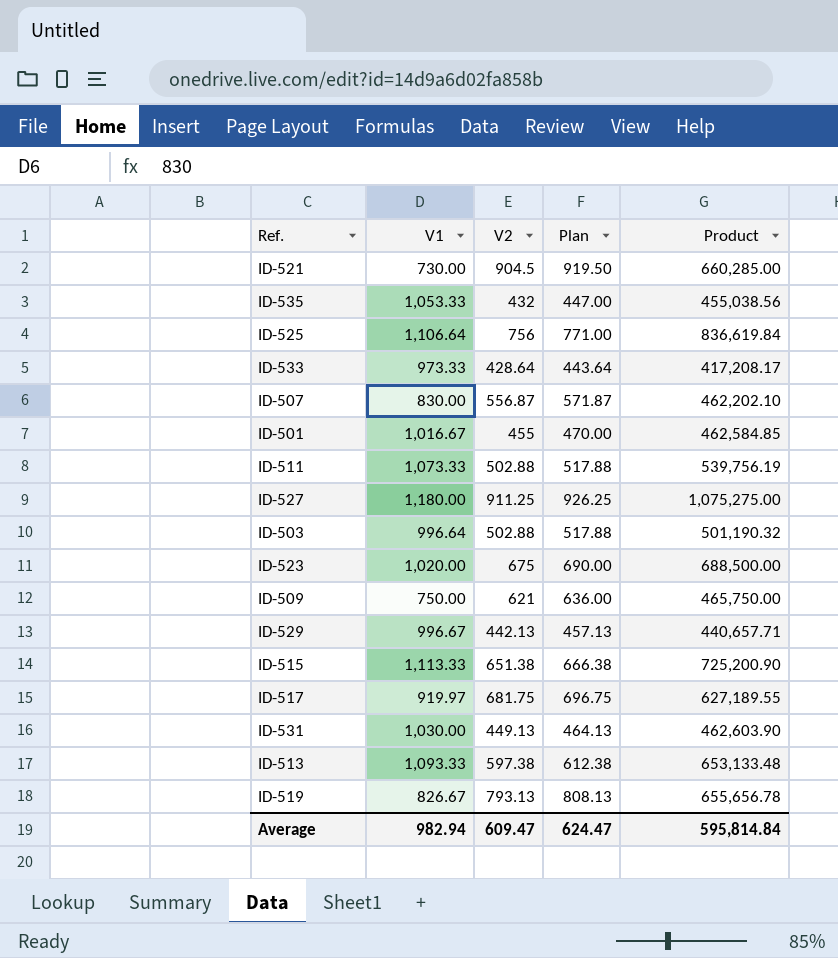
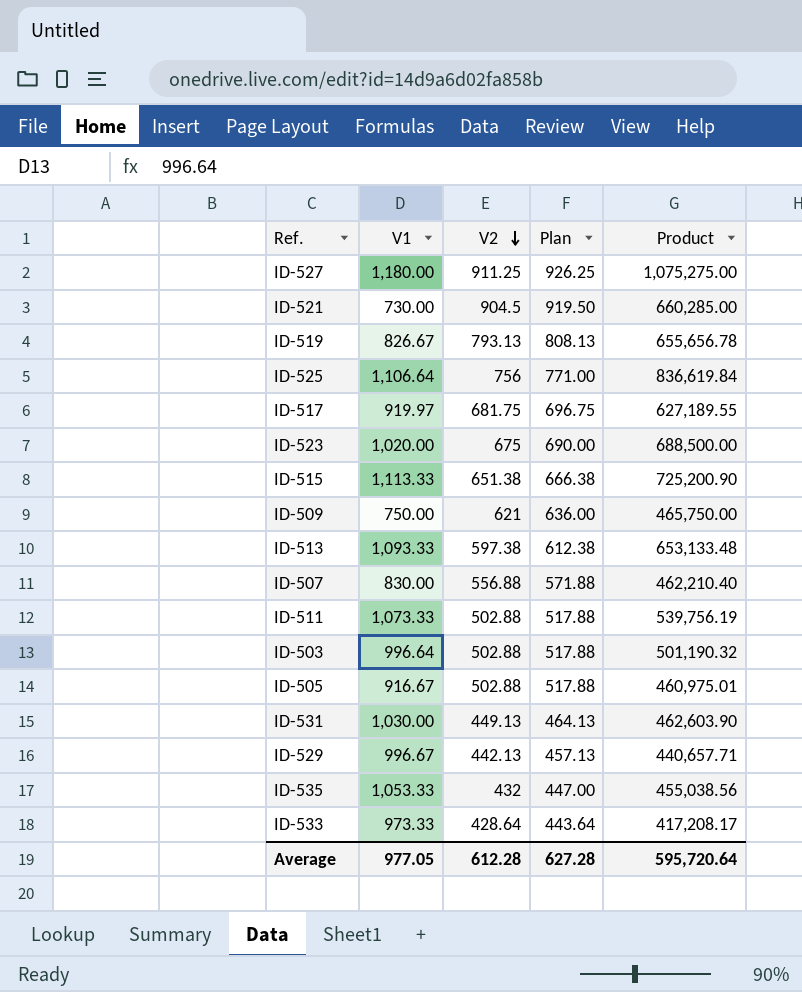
row order: none -> V2 descending
row ID-501: 1,016.67 | 455 | 470.00 | 462,584.85 -> none
ID-507 | V2: 556.87 -> 556.88
ID-507 | Plan: 571.87 -> 571.88
ID-507 | Product: 462,202.10 -> 462,210.40
row ID-505: none -> 916.67 | 502.88 | 517.88 | 460,975.01
Average | V1: 982.94 -> 977.05
Average | V2: 609.47 -> 612.28
Average | Plan: 624.47 -> 627.28
Average | Product: 595,814.84 -> 595,720.64

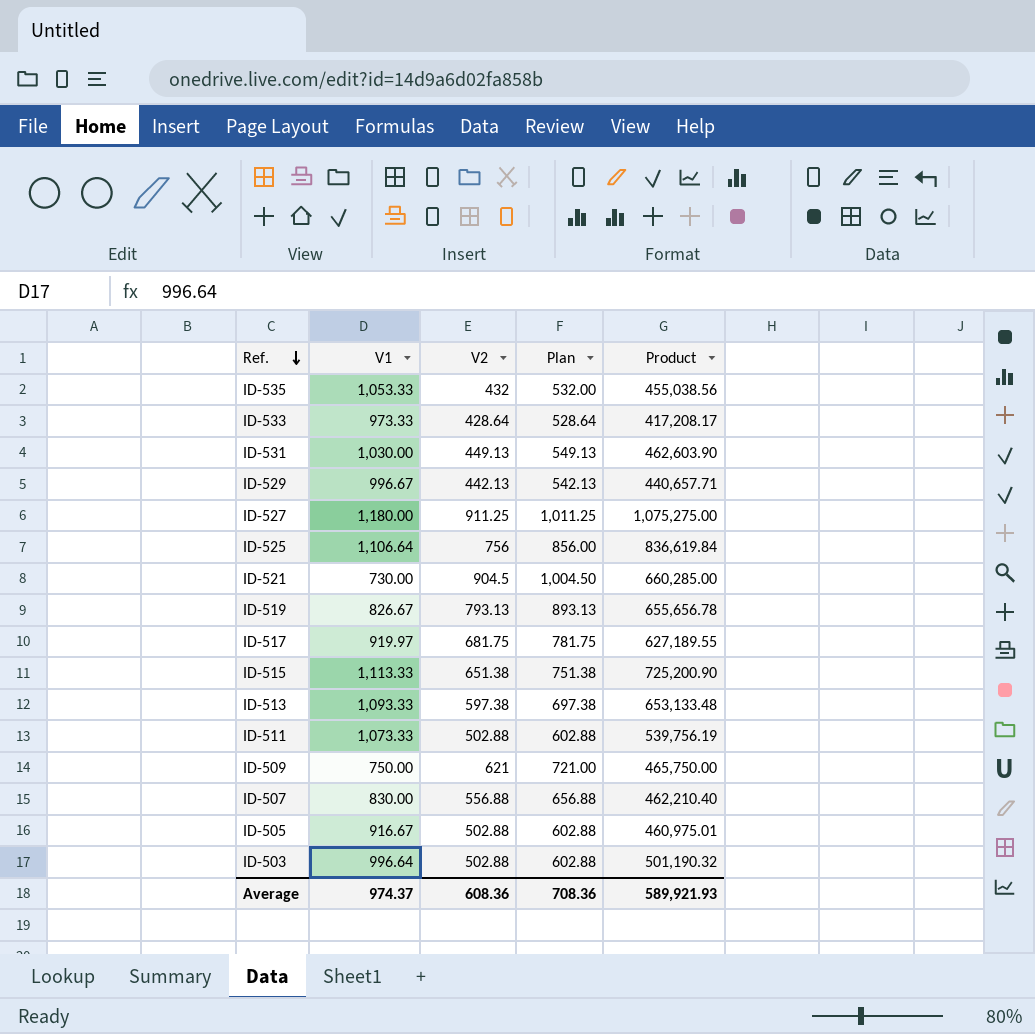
row order: V2 descending -> Ref. descending
column Plan | formula: [V2] + 15 -> [V2] + 100
row ID-523: 1,020.00 | 675 | 690.00 | 688,500.00 -> none
Average | V1: 977.05 -> 974.37
Average | V2: 612.28 -> 608.36
Average | Plan: 627.28 -> 708.36
Average | Product: 595,720.64 -> 589,921.93

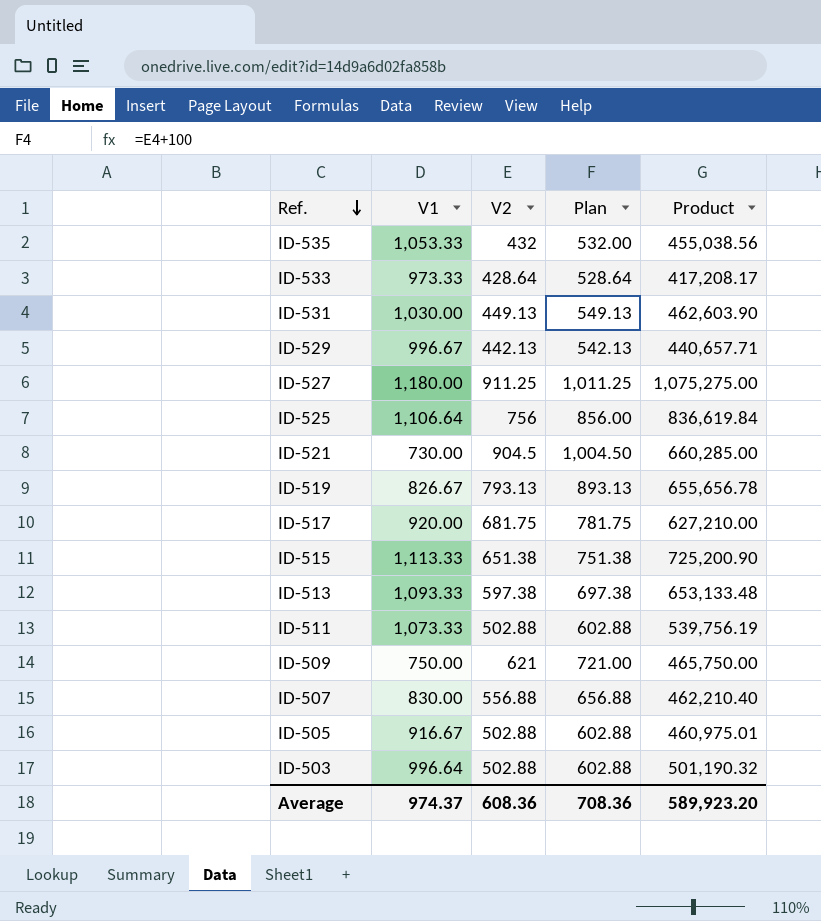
ID-517 | V1: 919.97 -> 920.00
ID-517 | Product: 627,189.55 -> 627,210.00
Average | Product: 589,921.93 -> 589,923.20

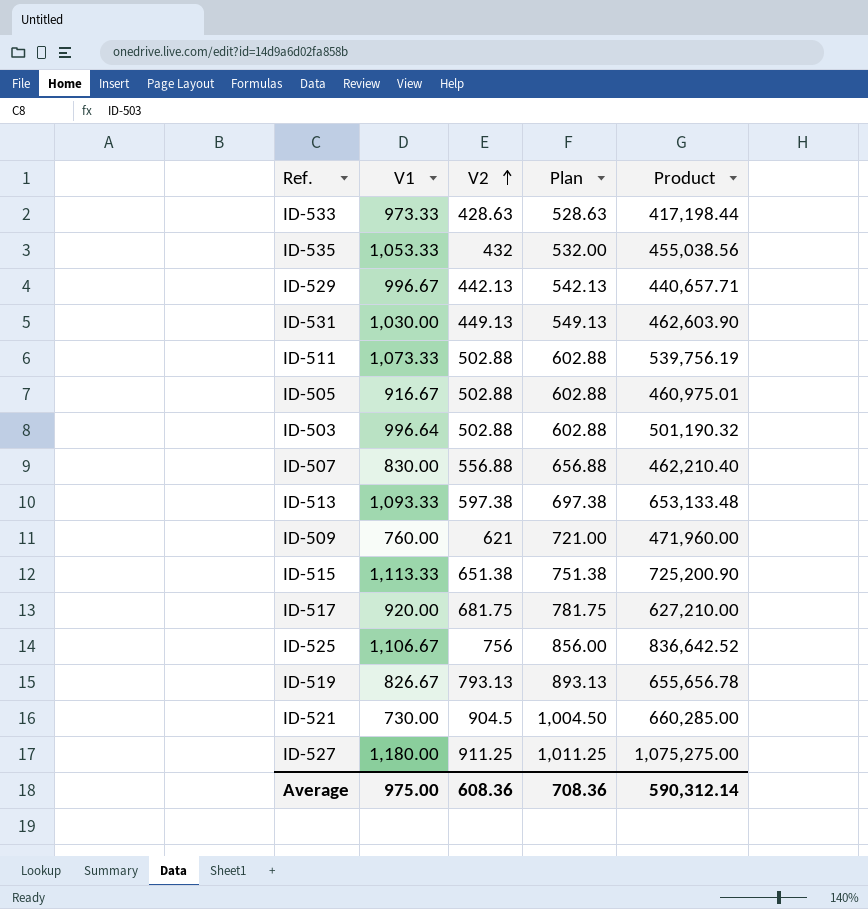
row order: Ref. descending -> V2 ascending
ID-533 | V2: 428.64 -> 428.63
ID-533 | Plan: 528.64 -> 528.63
ID-533 | Product: 417,208.17 -> 417,198.44
ID-509 | V1: 750.00 -> 760.00
ID-509 | Product: 465,750.00 -> 471,960.00
ID-525 | V1: 1,106.64 -> 1,106.67
ID-525 | Product: 836,619.84 -> 836,642.52
Average | V1: 974.37 -> 975.00
Average | Product: 589,923.20 -> 590,312.14

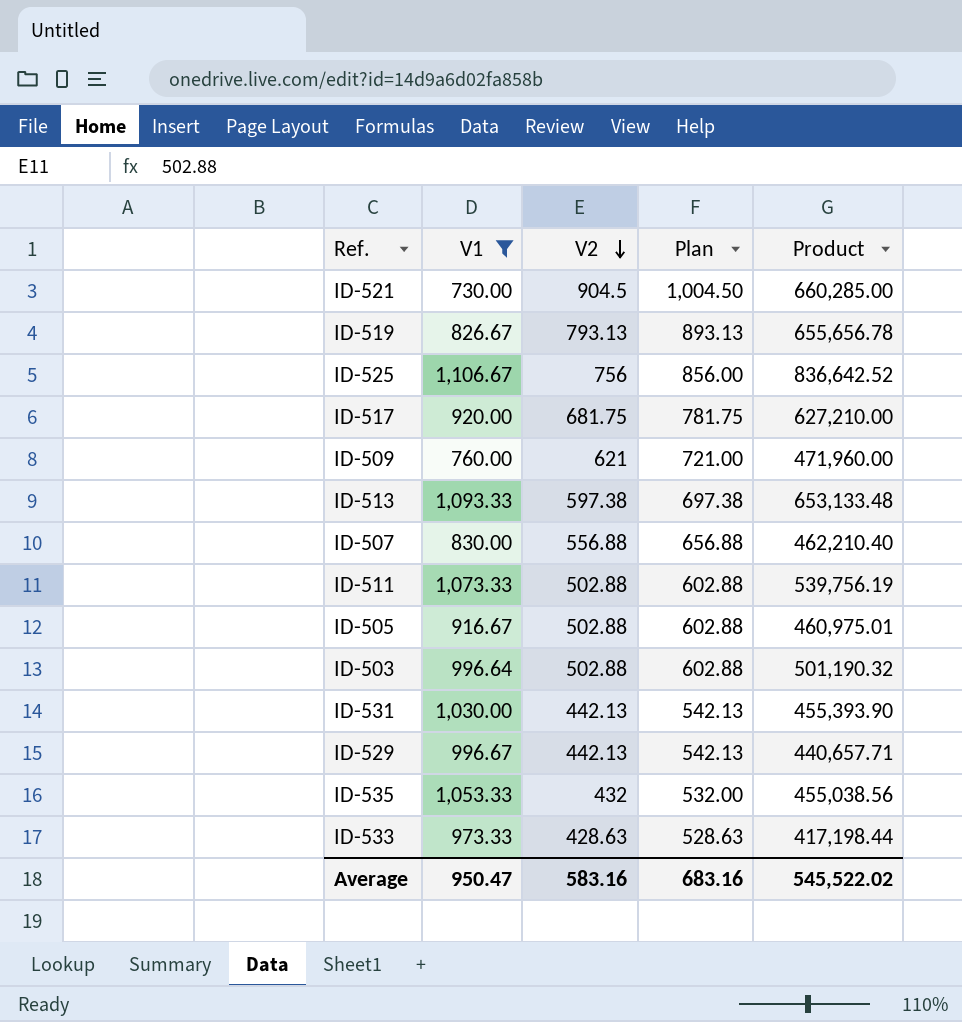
filter: none -> V1 <= 1,106.67
row order: V2 ascending -> V2 descending
ID-531 | V2: 449.13 -> 442.13
ID-531 | Plan: 549.13 -> 542.13
ID-531 | Product: 462,603.90 -> 455,393.90
Average | V1: 975.00 -> 950.47
Average | V2: 608.36 -> 583.16
Average | Plan: 708.36 -> 683.16
Average | Product: 590,312.14 -> 545,522.02

